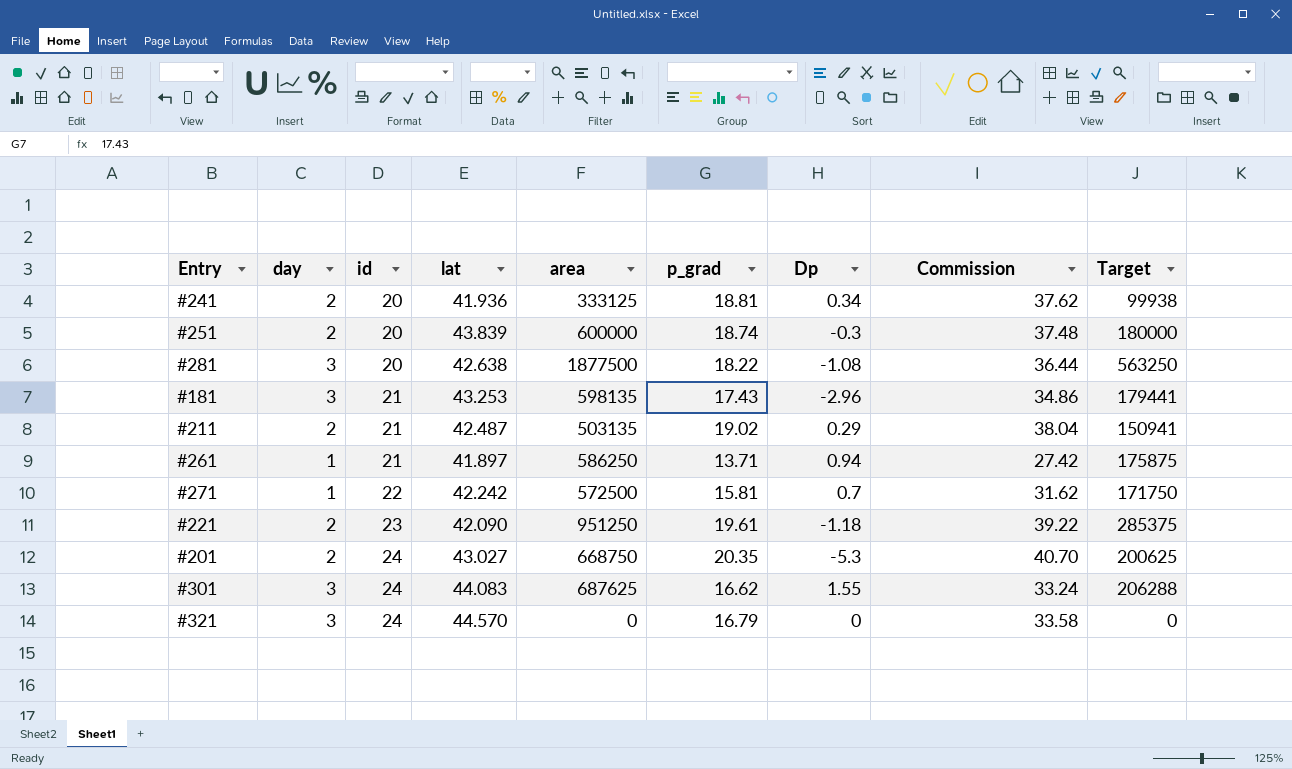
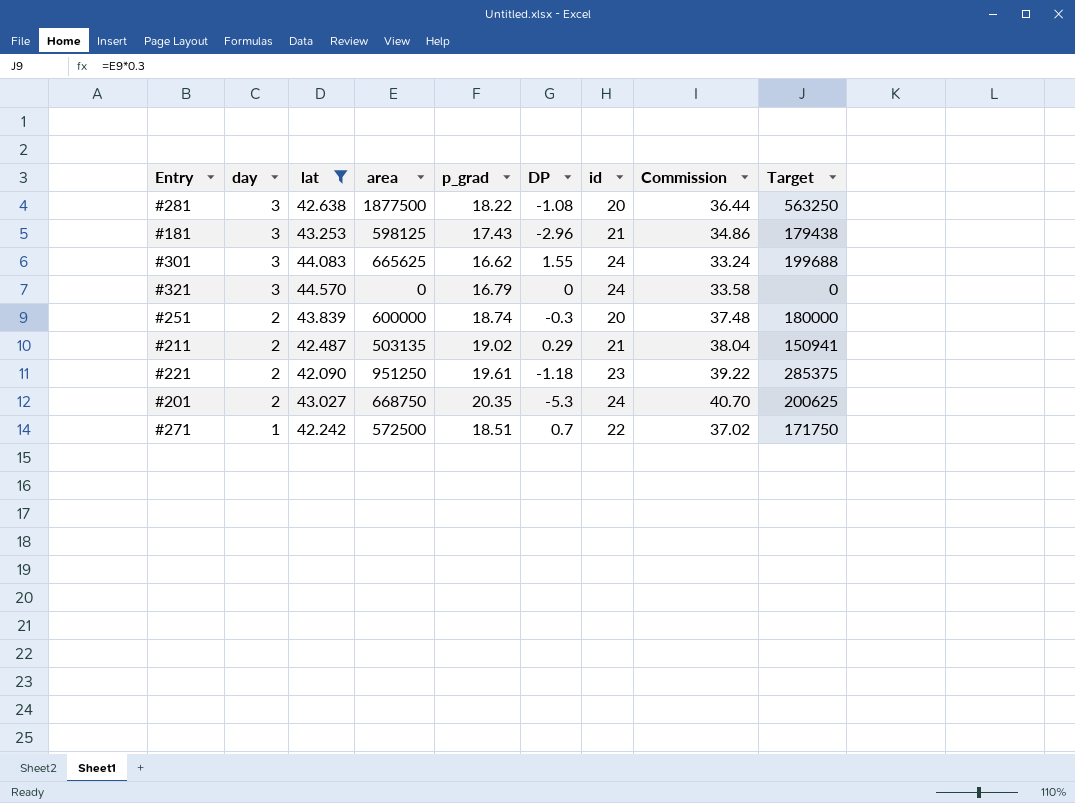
filter: none -> lat >= 42.090
row order: id ascending -> day descending
column name: Dp -> DP
column id | position: 3 -> 7
#181 | area: 598135 -> 598125
#181 | Target: 179441 -> 179438
#301 | area: 687625 -> 665625
#301 | Target: 206288 -> 199688
#271 | p_grad: 15.81 -> 18.51
#271 | Commission: 31.62 -> 37.02

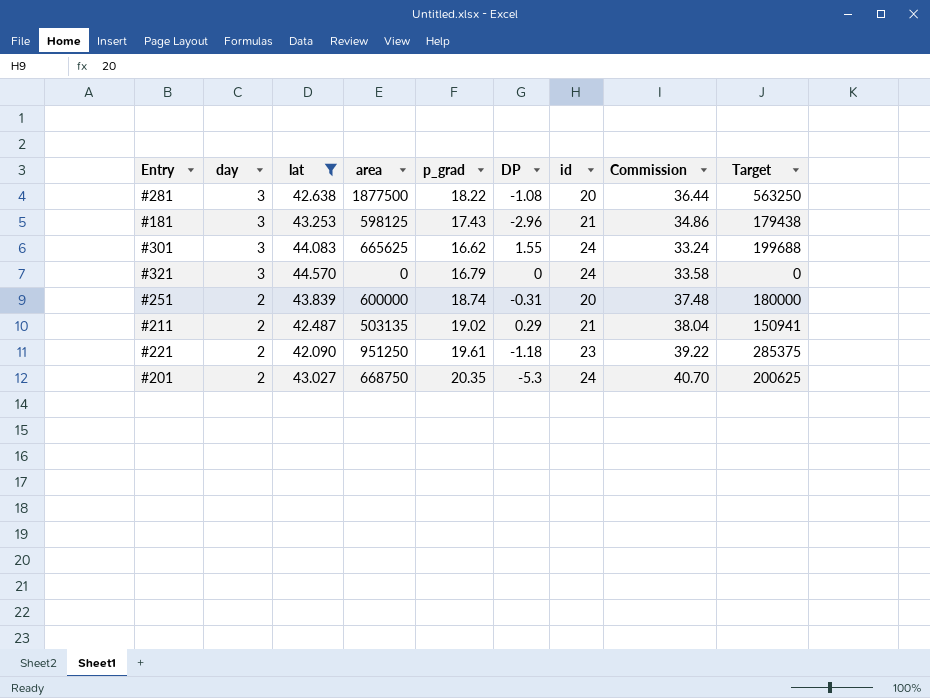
row #271: 1 | 42.242 | 572500 | 18.51 | 0.7 | 22 | 37.02 | 171750 -> none
#251 | DP: -0.3 -> -0.31

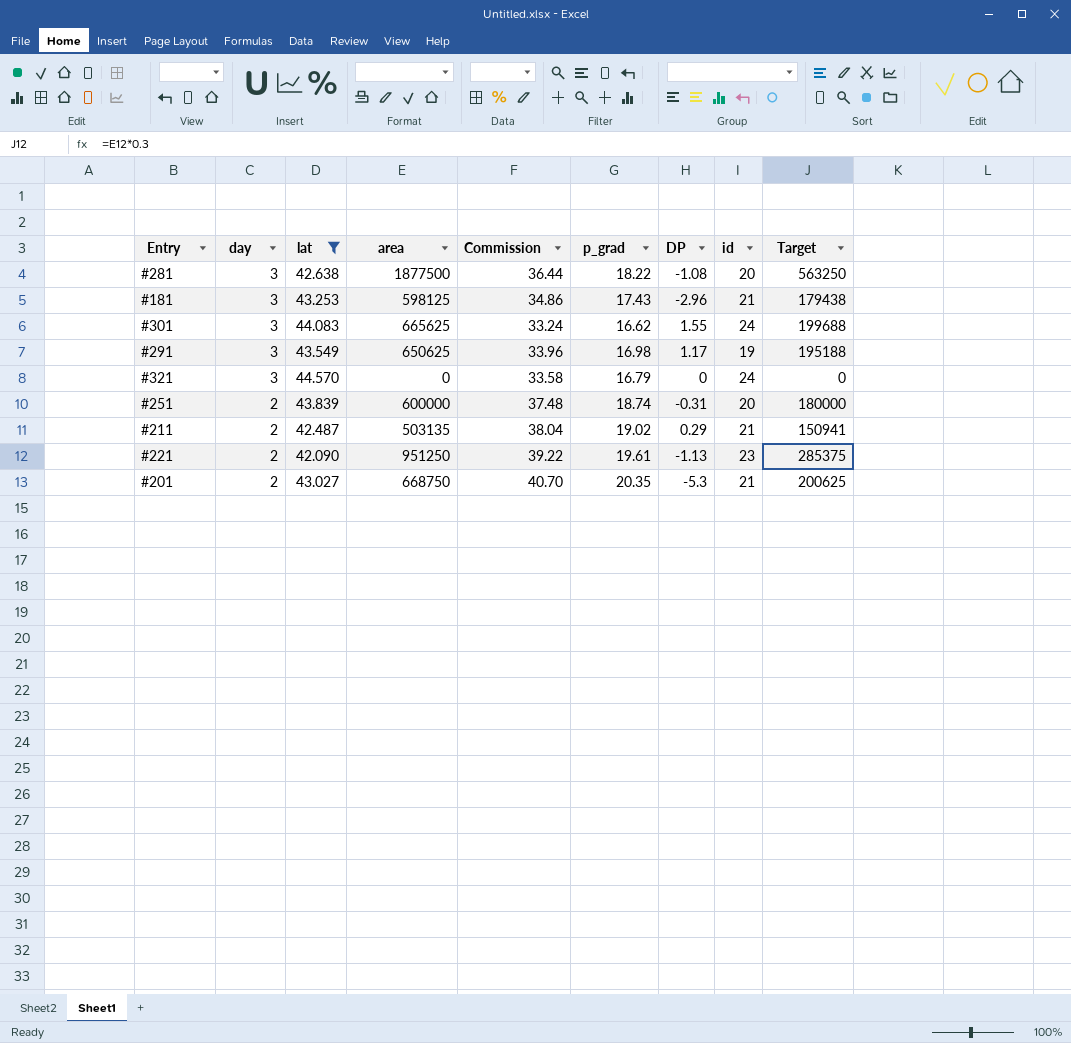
column Commission | position: 8 -> 5
row #291: none -> 3 | 43.549 | 650625 | 33.96 | 16.98 | 1.17 | 19 | 195188
#221 | DP: -1.18 -> -1.13
#201 | id: 24 -> 21

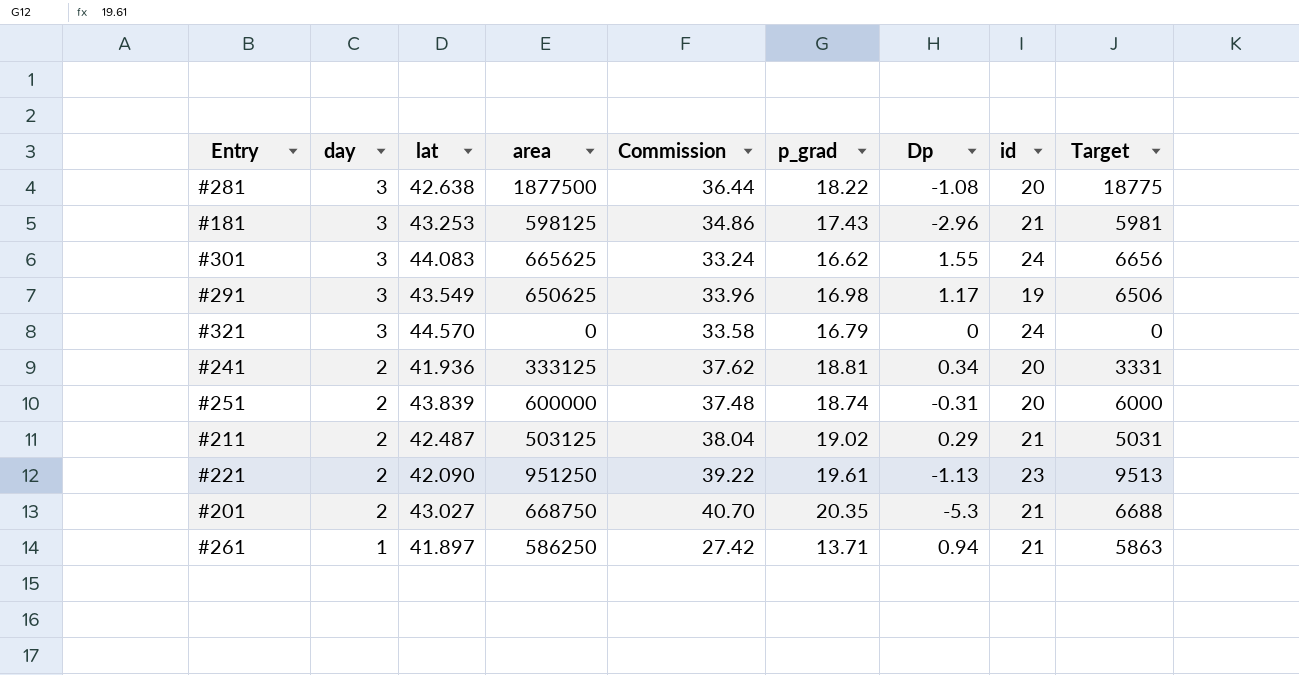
filter: lat >= 42.090 -> none
column name: DP -> Dp
column Target | formula: [area] * 0.3 -> [area] * 0.01
#211 | area: 503135 -> 503125

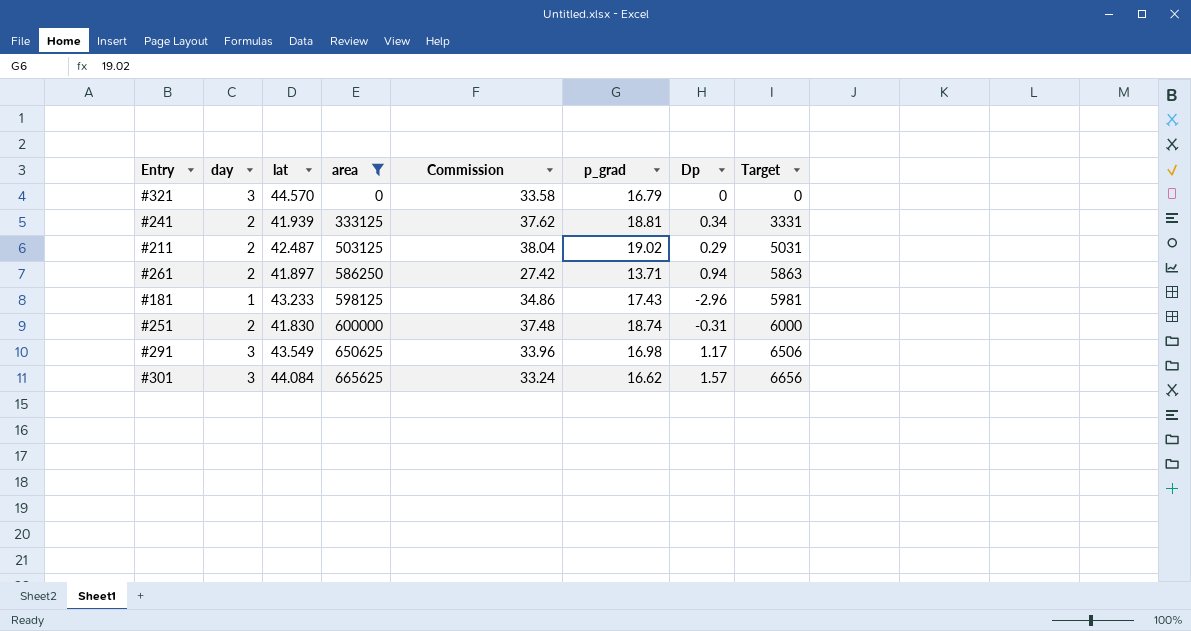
filter: none -> area <= 665625
row order: day descending -> area ascending
column id | position: 8 -> none
#241 | lat: 41.936 -> 41.939
#261 | day: 1 -> 2
#181 | day: 3 -> 1
#181 | lat: 43.253 -> 43.233
#251 | lat: 43.839 -> 41.830
#301 | lat: 44.083 -> 44.084
#301 | Dp: 1.55 -> 1.57

